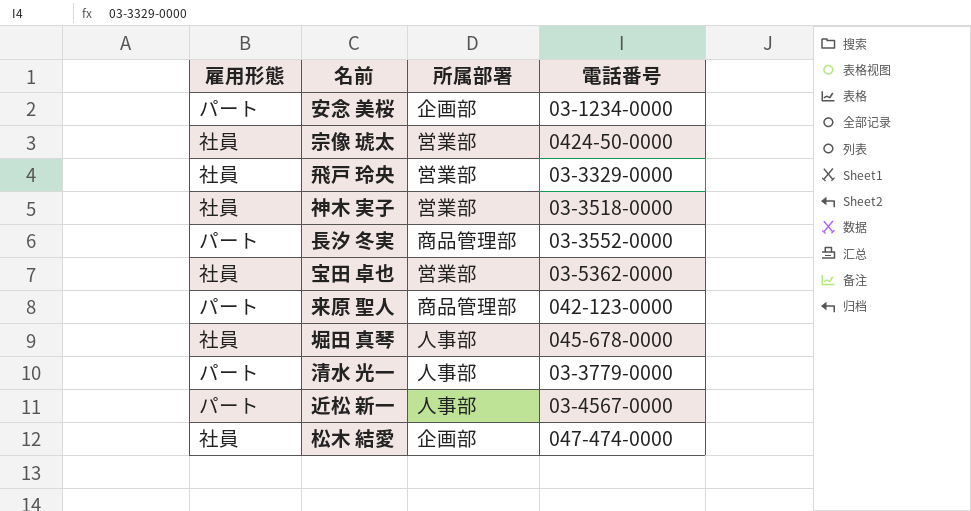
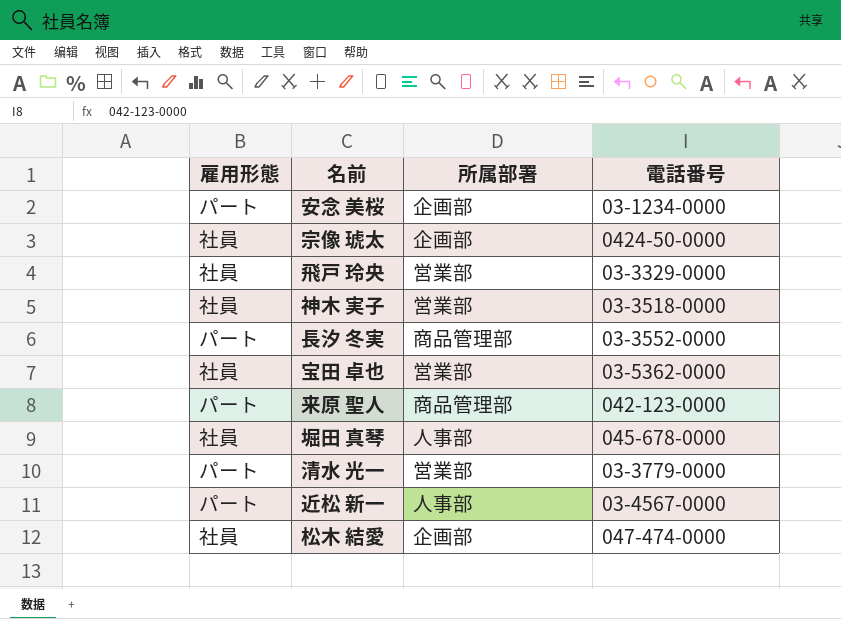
宗像 琥太 | 所属部署: 営業部 -> 企画部
清水 光一 | 所属部署: 人事部 -> 営業部

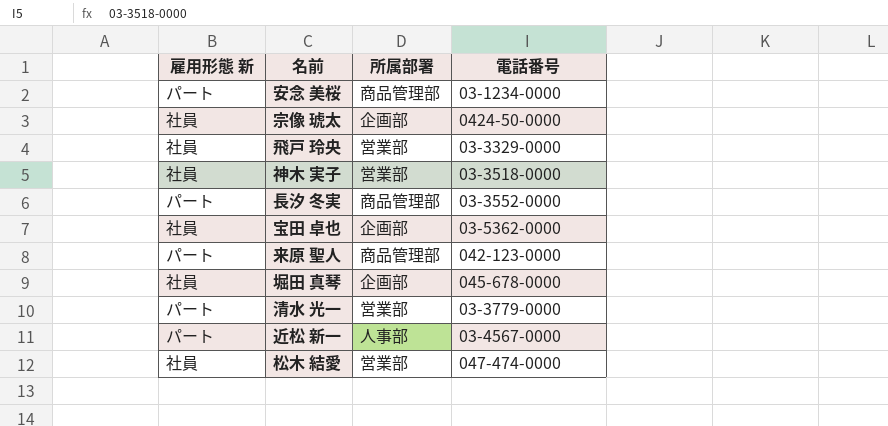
column name: 雇用形態 -> 雇用形態 新
安念 美桜 | 所属部署: 企画部 -> 商品管理部
宝田 卓也 | 所属部署: 営業部 -> 企画部
堀田 真琴 | 所属部署: 人事部 -> 企画部
松木 結愛 | 所属部署: 企画部 -> 営業部

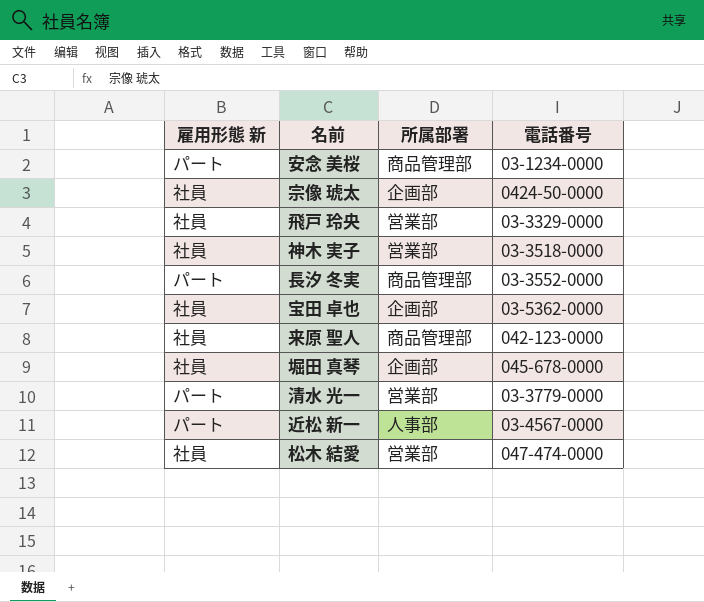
来原 聖人 | 雇用形態 新: パート -> 社員

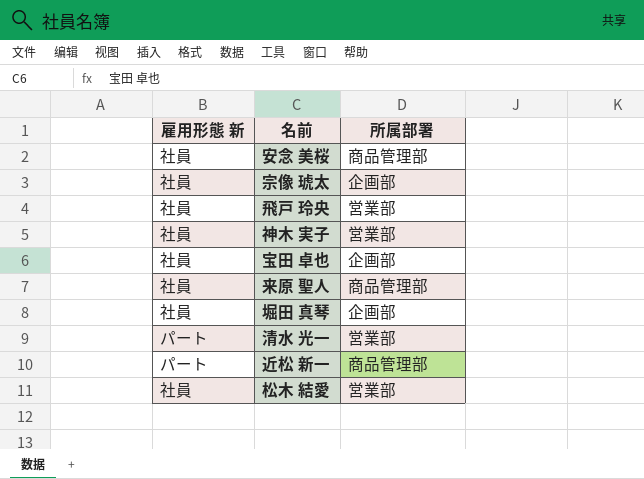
column 電話番号 | position: 4 -> none
row 長汐 冬実: パート | 商品管理部 | 03-3552-0000 -> none
安念 美桜 | 雇用形態 新: パート -> 社員
近松 新一 | 所属部署: 人事部 -> 商品管理部

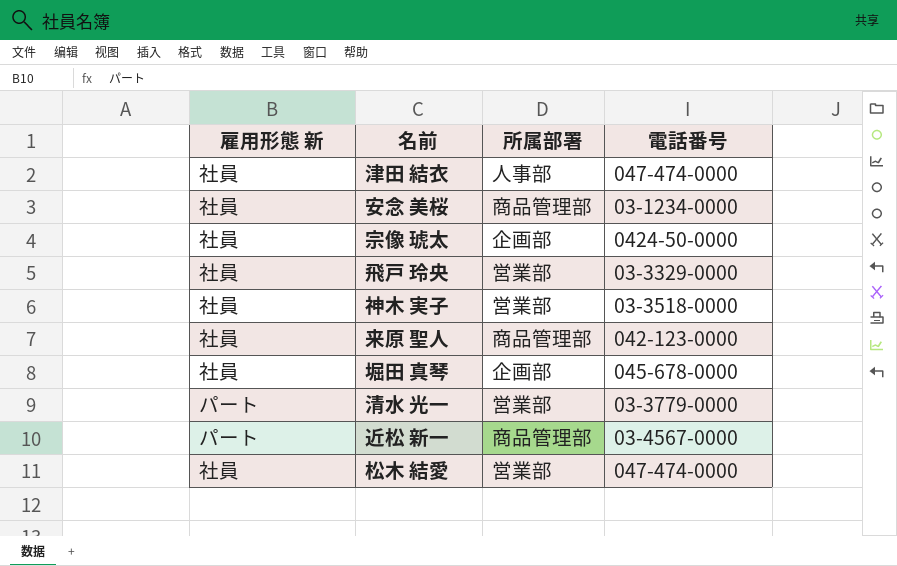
column 電話番号 | position: none -> 4
row 宝田 卓也: 社員 | 企画部 -> none
row 津田 結衣: none -> 社員 | 人事部 | 047-474-0000

